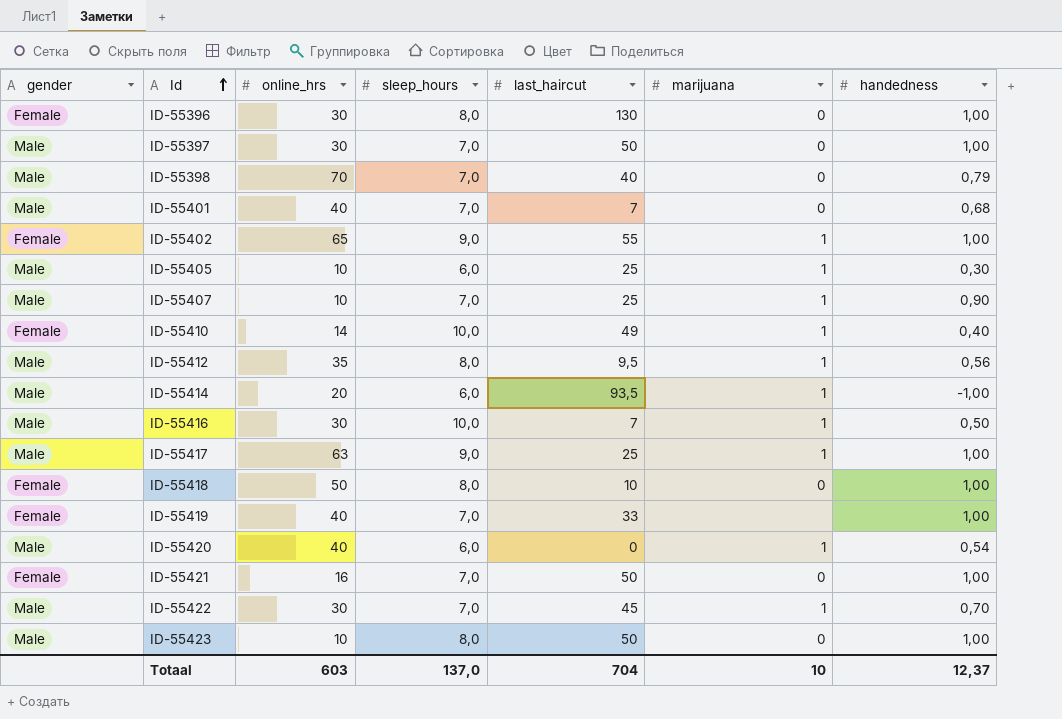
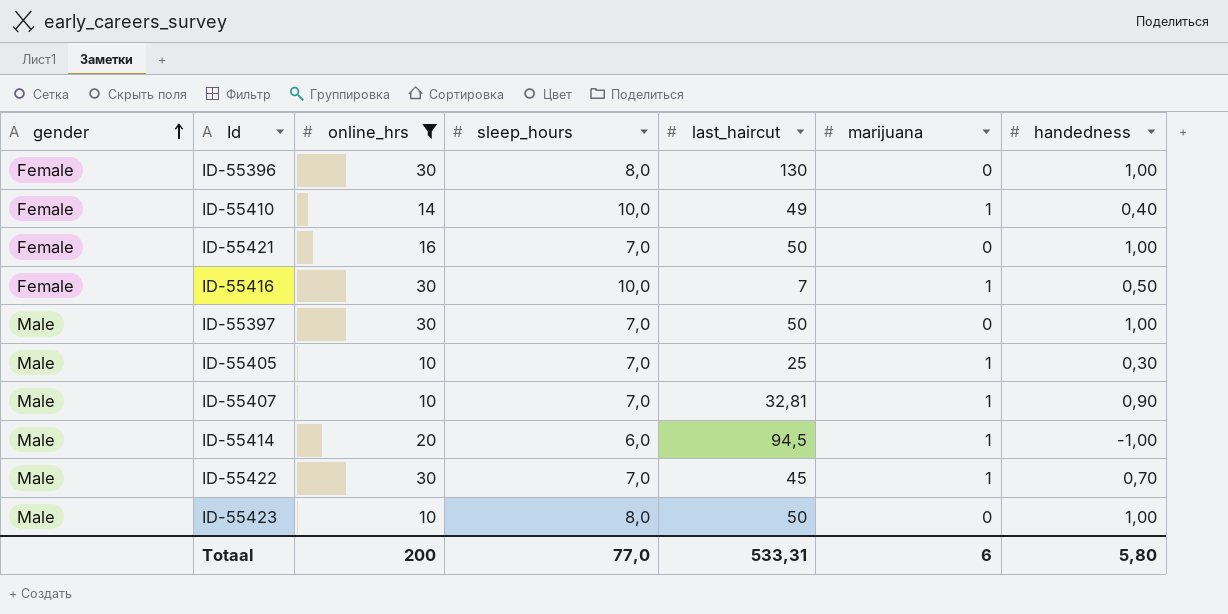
filter: none -> online_hrs <= 30
row order: Id ascending -> gender ascending
ID-55416 | gender: Male -> Female
ID-55405 | sleep_hours: 6,0 -> 7,0
ID-55407 | last_haircut: 25 -> 32,81
ID-55414 | last_haircut: 93,5 -> 94,5
Totaal | online_hrs: 603 -> 200
Totaal | sleep_hours: 137,0 -> 77,0
Totaal | last_haircut: 704 -> 533,31
Totaal | marijuana: 10 -> 6
Totaal | handedness: 12,37 -> 5,80

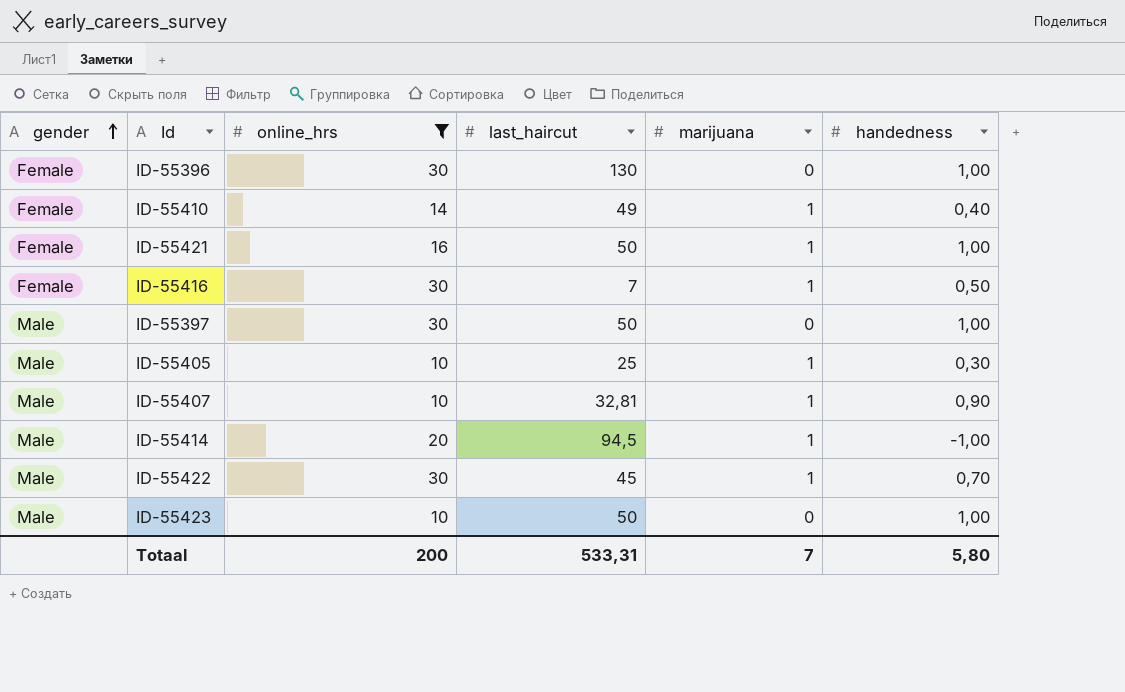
column sleep_hours | position: 4 -> none
ID-55421 | marijuana: 0 -> 1
Totaal | marijuana: 6 -> 7

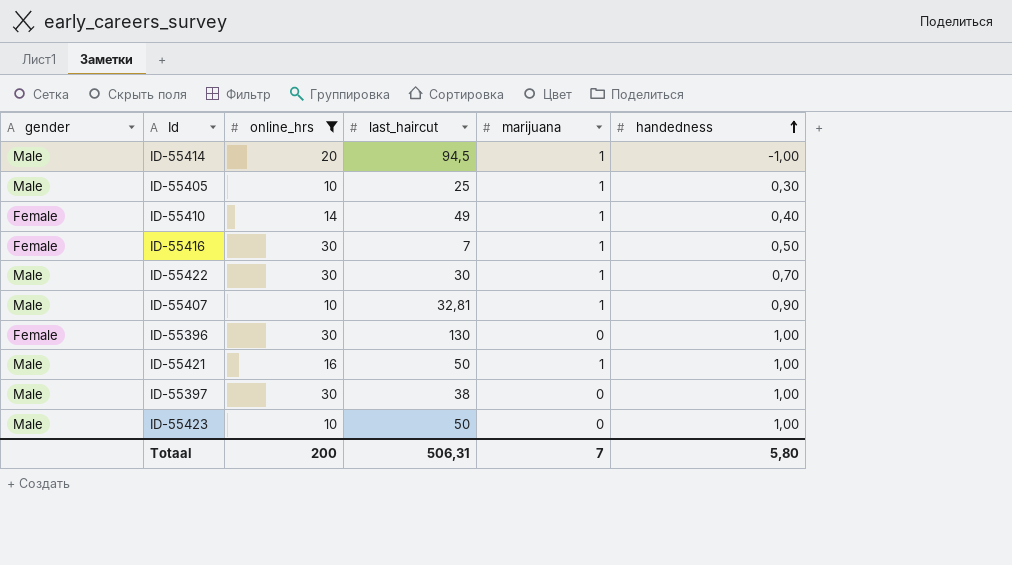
row order: gender ascending -> handedness ascending
ID-55422 | last_haircut: 45 -> 30
ID-55421 | gender: Female -> Male
ID-55397 | last_haircut: 50 -> 38
Totaal | last_haircut: 533,31 -> 506,31

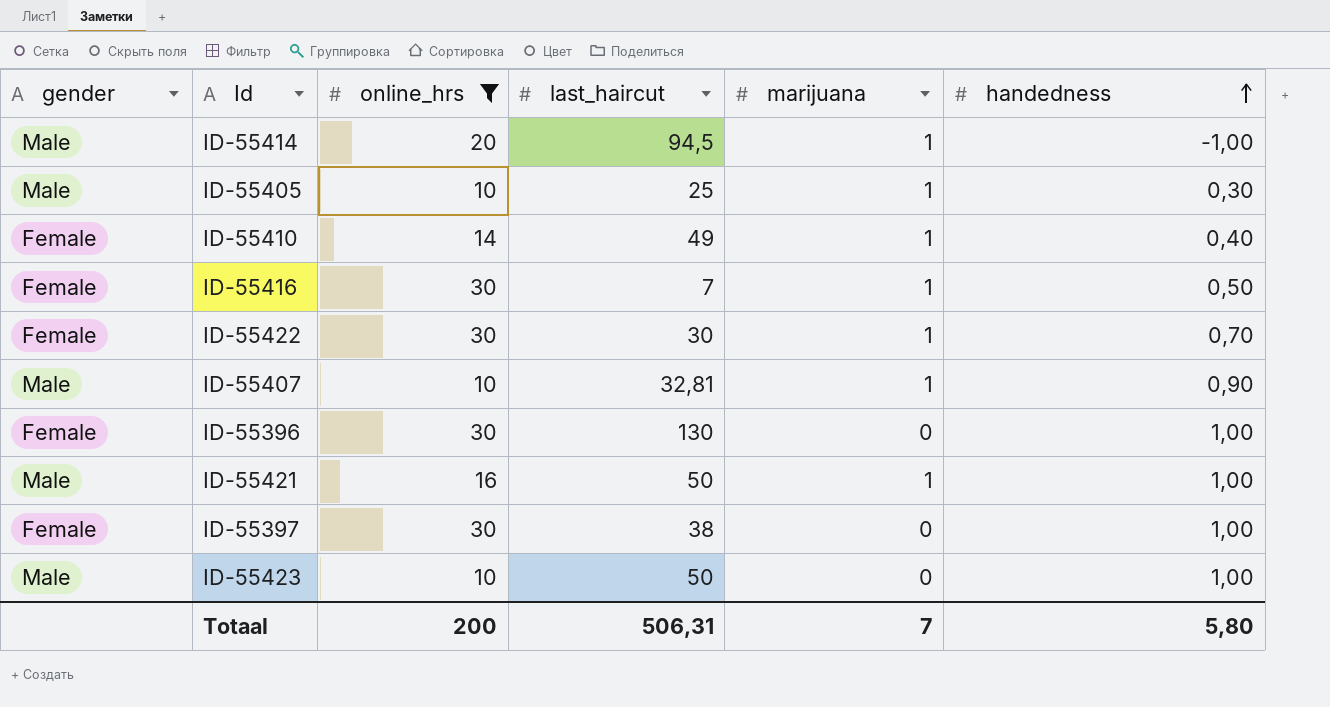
ID-55422 | gender: Male -> Female
ID-55397 | gender: Male -> Female

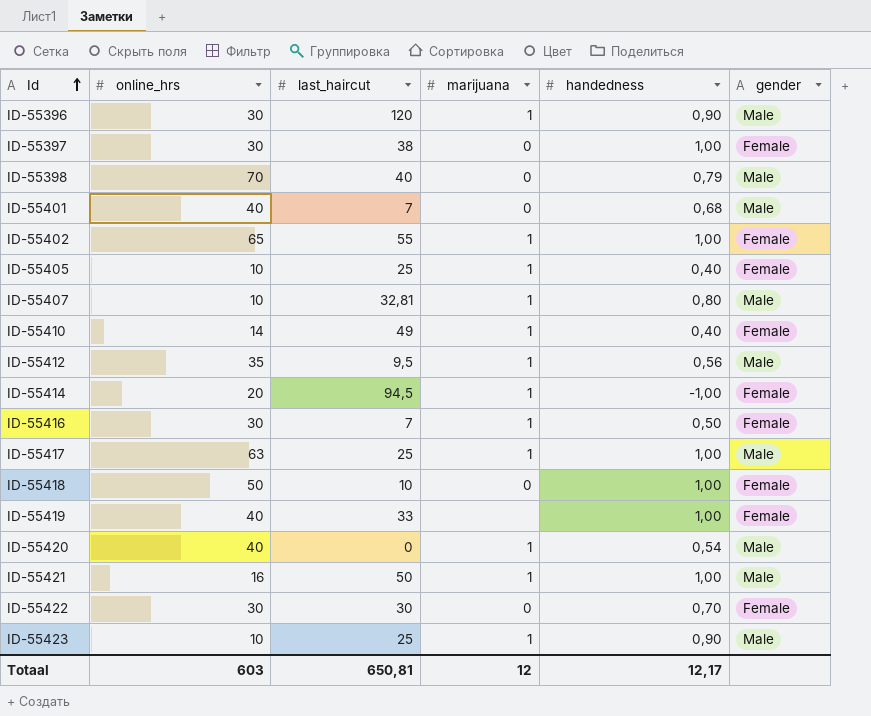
filter: online_hrs <= 30 -> none
row order: handedness ascending -> Id ascending
column gender | position: 1 -> 6
ID-55396 | last_haircut: 130 -> 120
ID-55396 | marijuana: 0 -> 1
ID-55396 | handedness: 1,00 -> 0,90
ID-55396 | gender: Female -> Male
ID-55405 | handedness: 0,30 -> 0,40
ID-55405 | gender: Male -> Female
ID-55407 | handedness: 0,90 -> 0,80
ID-55414 | gender: Male -> Female
ID-55422 | marijuana: 1 -> 0
ID-55423 | last_haircut: 50 -> 25
ID-55423 | marijuana: 0 -> 1
ID-55423 | handedness: 1,00 -> 0,90
Totaal | online_hrs: 200 -> 603
Totaal | last_haircut: 506,31 -> 650,81
Totaal | marijuana: 7 -> 12
Totaal | handedness: 5,80 -> 12,17

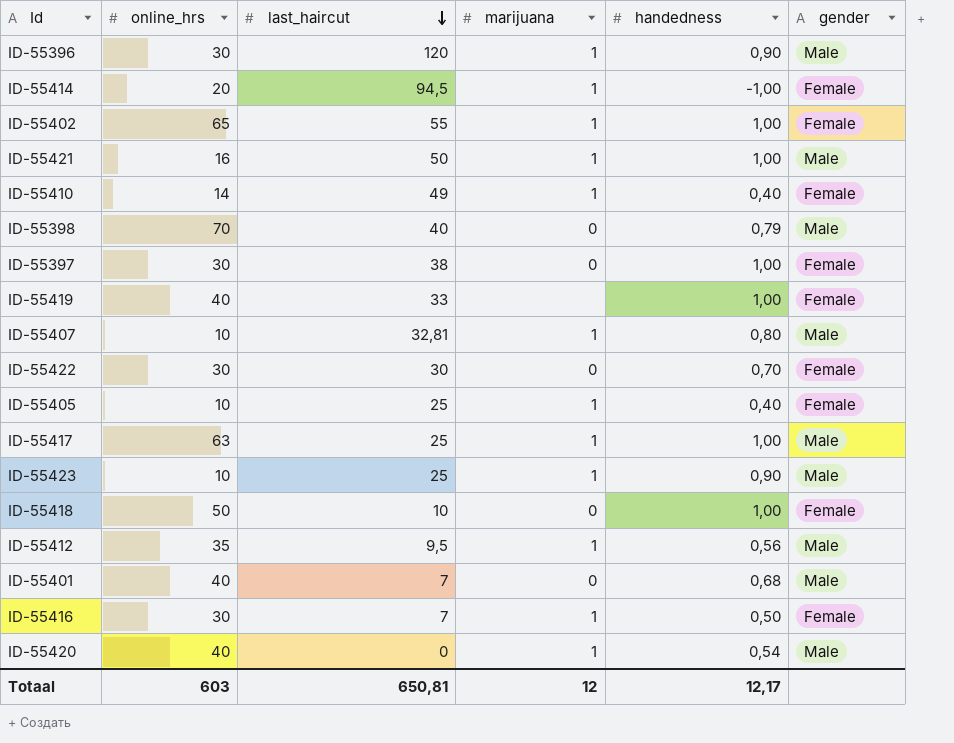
row order: Id ascending -> last_haircut descending

